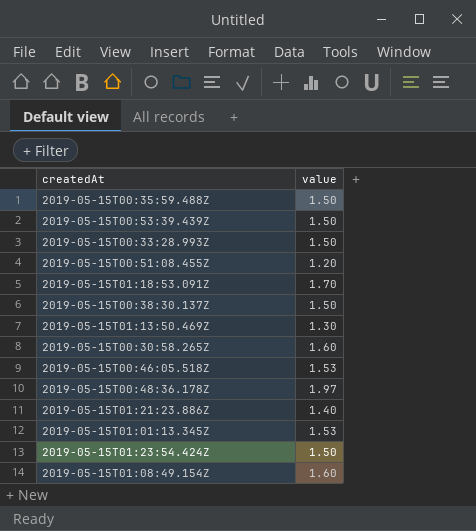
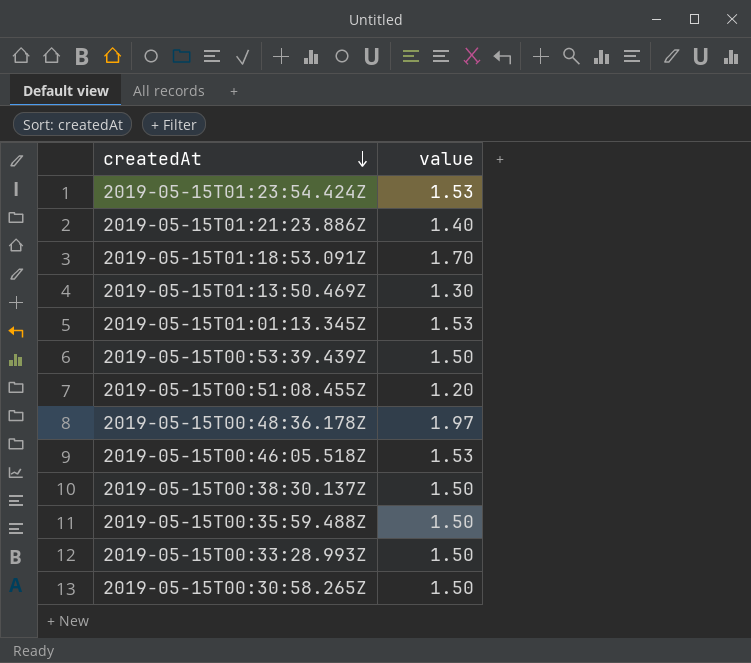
row order: none -> createdAt descending
row 2019-05-15T01:08:49.154Z: 1.60 -> none
2019-05-15T01:23:54.424Z | value: 1.50 -> 1.53
2019-05-15T00:30:58.265Z | value: 1.60 -> 1.50

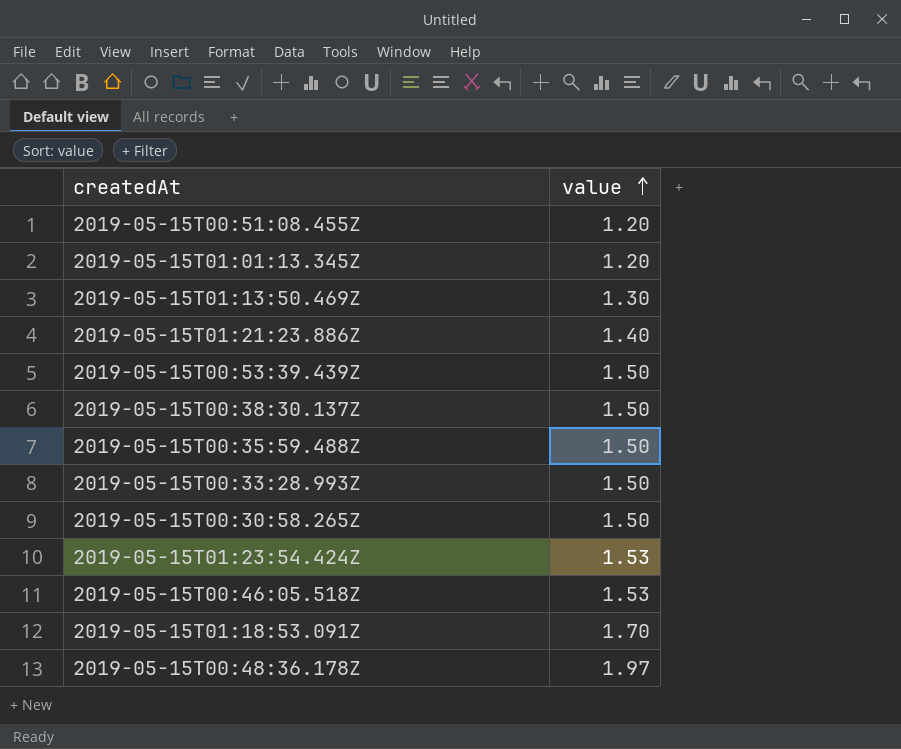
row order: createdAt descending -> value ascending
2019-05-15T01:01:13.345Z | value: 1.53 -> 1.20

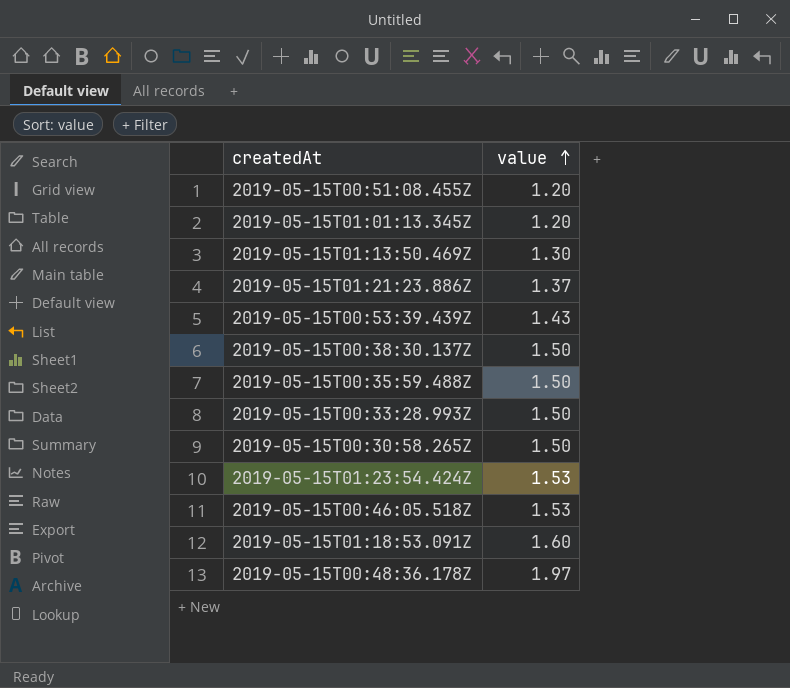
2019-05-15T01:21:23.886Z | value: 1.40 -> 1.37
2019-05-15T00:53:39.439Z | value: 1.50 -> 1.43
2019-05-15T01:18:53.091Z | value: 1.70 -> 1.60

